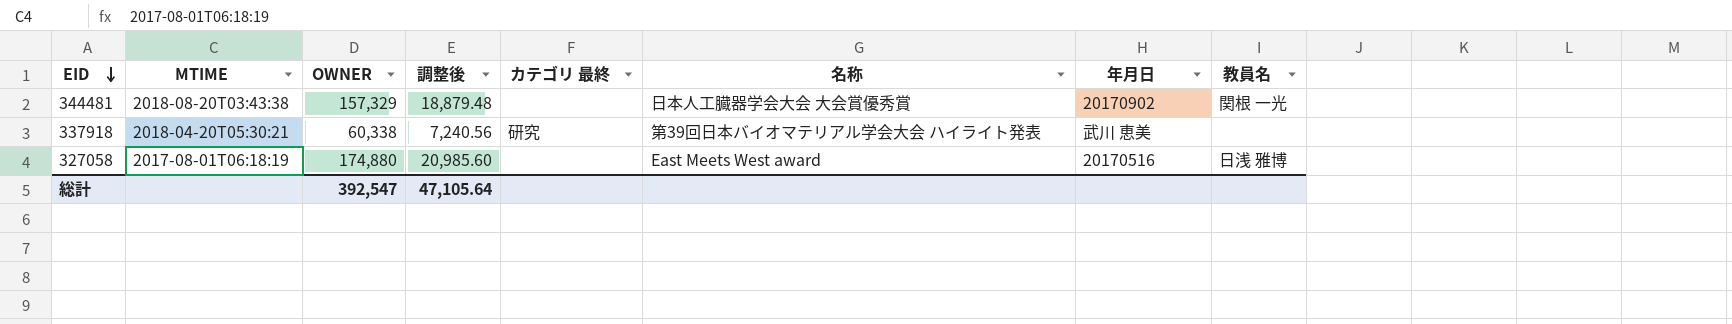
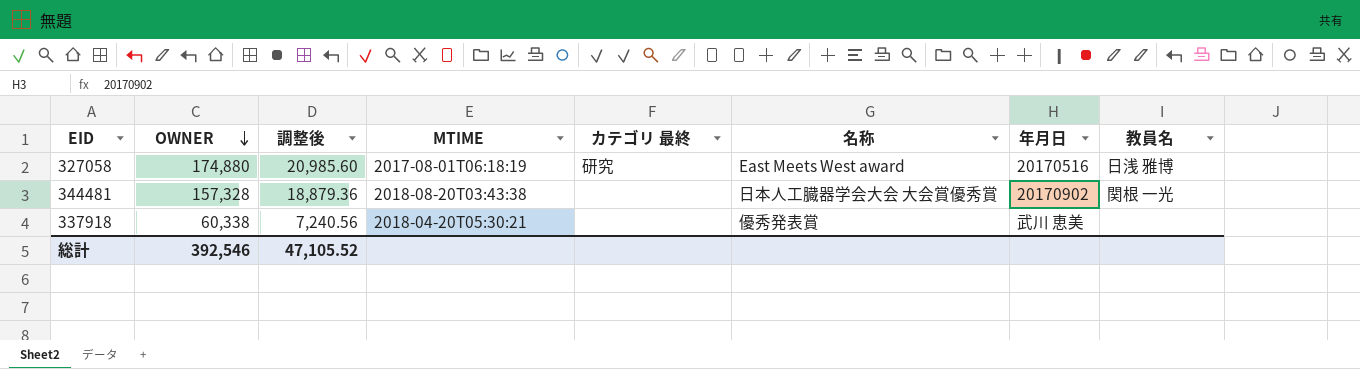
row order: EID descending -> OWNER descending
column MTIME | position: 2 -> 4
327058 | カテゴリ 最終: none -> 研究
344481 | OWNER: 157,329 -> 157,328
344481 | 調整後: 18,879.48 -> 18,879.36
337918 | カテゴリ 最終: 研究 -> none
337918 | 名称: 第39回日本バイオマテリアル学会大会 ハイライト発表 -> 優秀発表賞
総計 | OWNER: 392,547 -> 392,546
総計 | 調整後: 47,105.64 -> 47,105.52

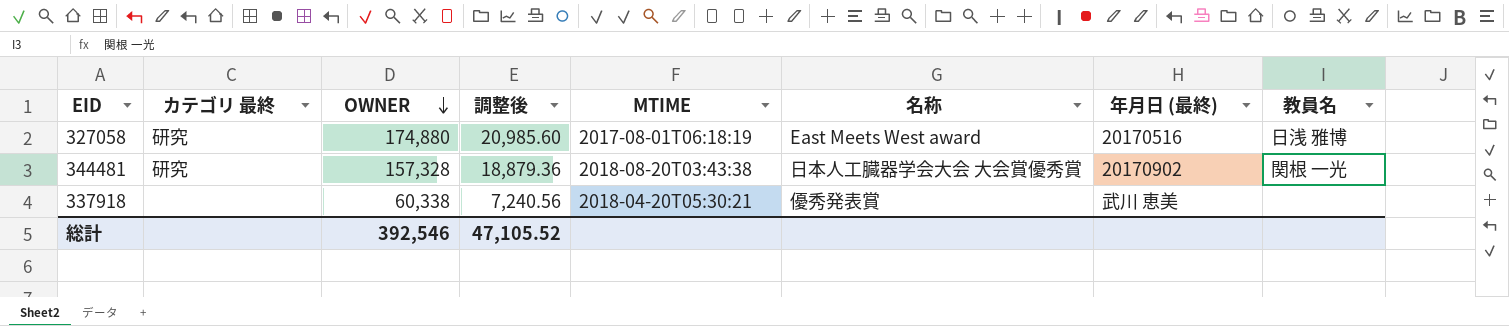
column カテゴリ 最終 | position: 5 -> 2
column name: 年月日 -> 年月日 (最終)
344481 | カテゴリ 最終: none -> 研究

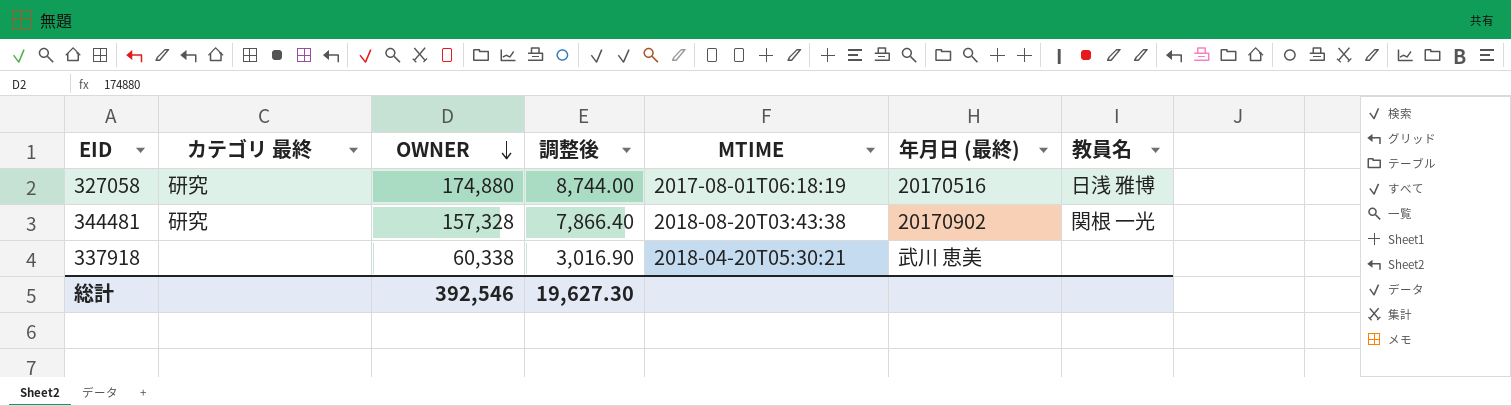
column 名称 | position: 6 -> none
column 調整後 | formula: [OWNER] * 0.12 -> [OWNER] * 0.05
総計 | 調整後: 47,105.52 -> 19,627.30

